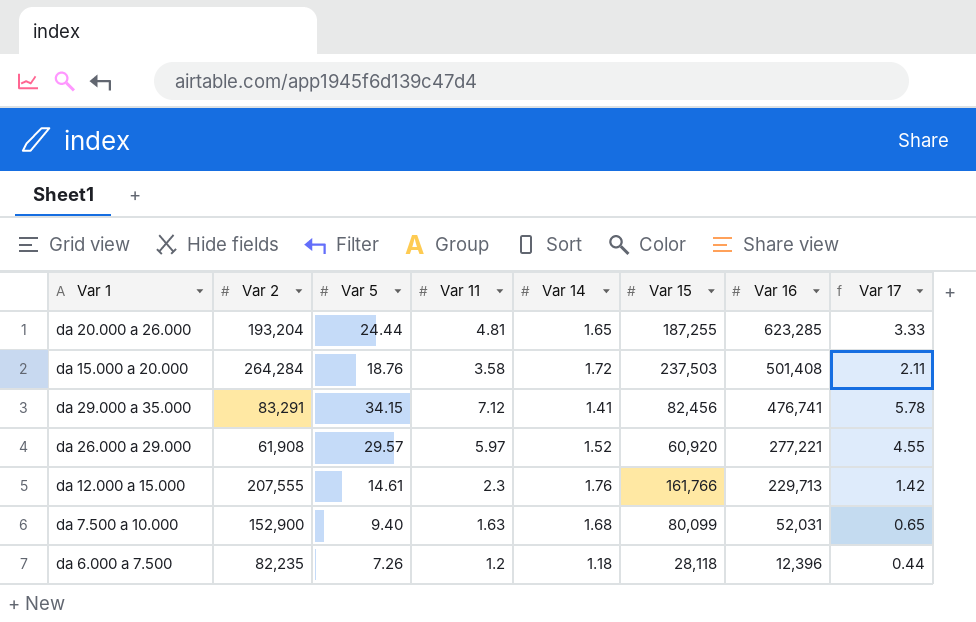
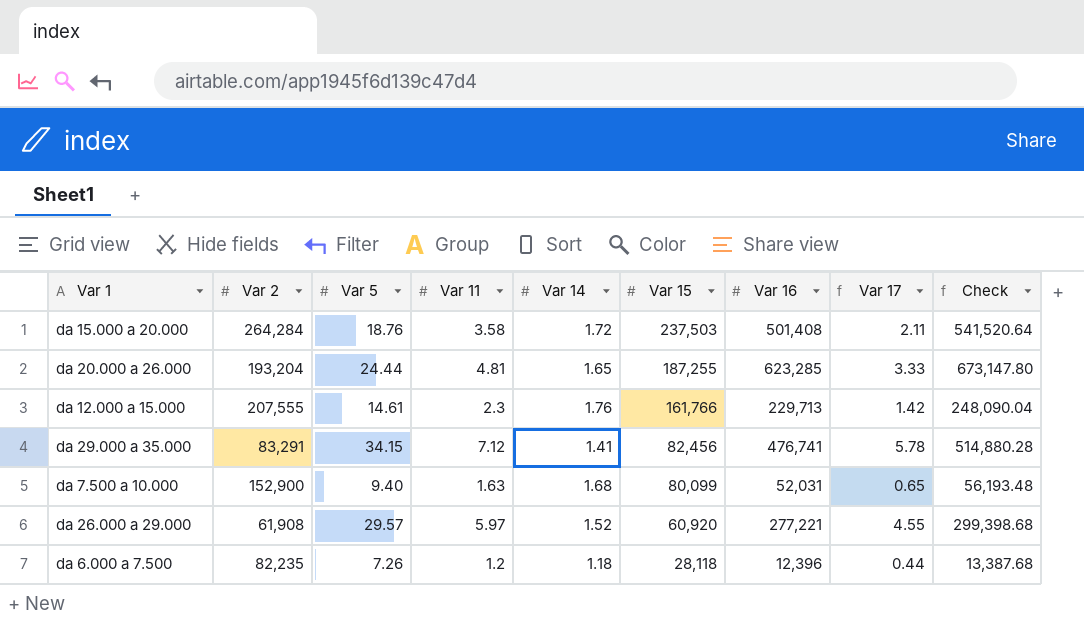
row order: Var 16 descending -> Var 15 descending
column Check | formula: none -> [Var 16] * 1.08

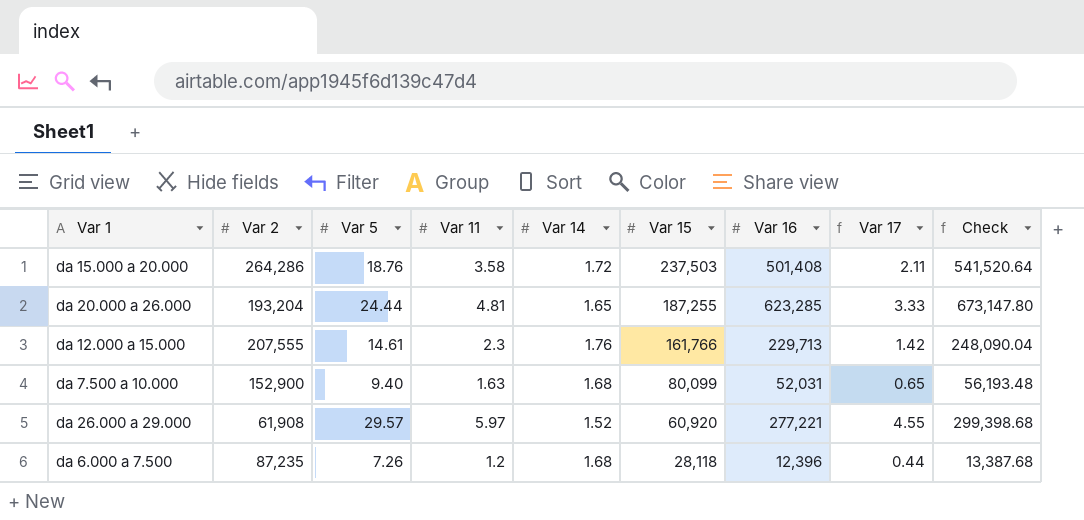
row da 29.000 a 35.000: 83,291 | 34.15 | 7.12 | 1.41 | 82,456 | 476,741 | 5.78 | 514,880.28 -> none
da 15.000 a 20.000 | Var 2: 264,284 -> 264,286
da 6.000 a 7.500 | Var 2: 82,235 -> 87,235
da 6.000 a 7.500 | Var 14: 1.18 -> 1.68

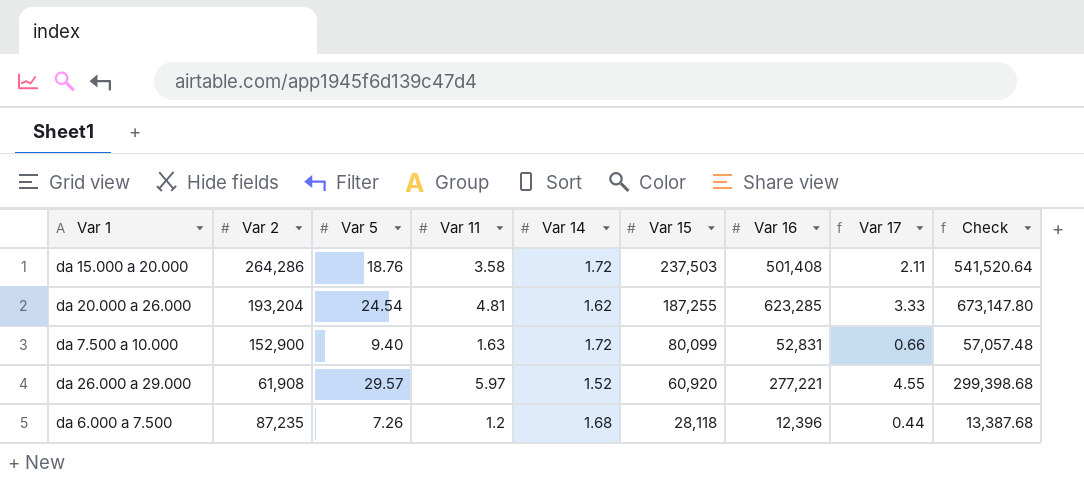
row da 12.000 a 15.000: 207,555 | 14.61 | 2.3 | 1.76 | 161,766 | 229,713 | 1.42 | 248,090.04 -> none
da 20.000 a 26.000 | Var 5: 24.44 -> 24.54
da 20.000 a 26.000 | Var 14: 1.65 -> 1.62
da 7.500 a 10.000 | Var 14: 1.68 -> 1.72
da 7.500 a 10.000 | Var 16: 52,031 -> 52,831
da 7.500 a 10.000 | Var 17: 0.65 -> 0.66
da 7.500 a 10.000 | Check: 56,193.48 -> 57,057.48

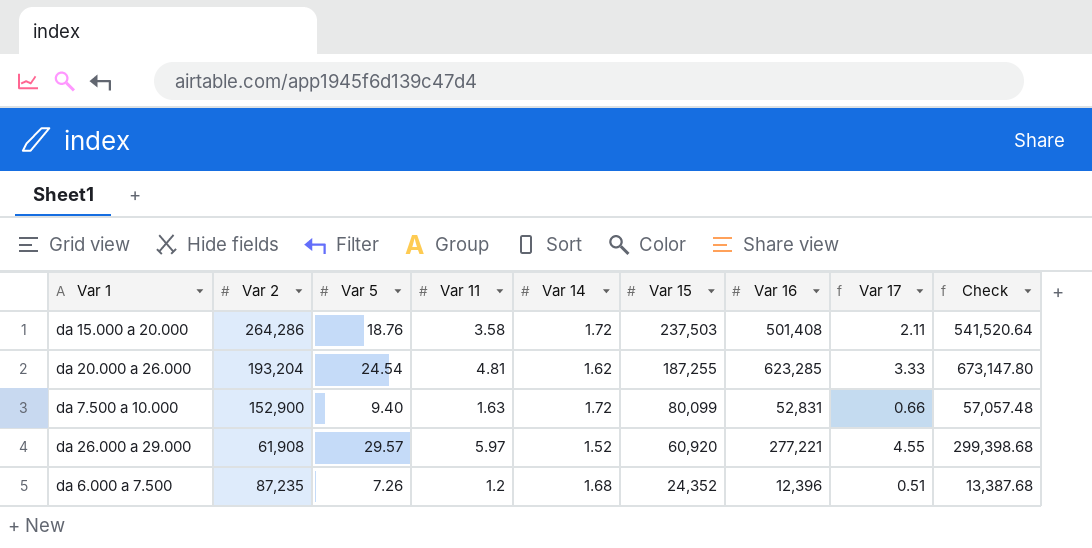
da 6.000 a 7.500 | Var 15: 28,118 -> 24,352
da 6.000 a 7.500 | Var 17: 0.44 -> 0.51

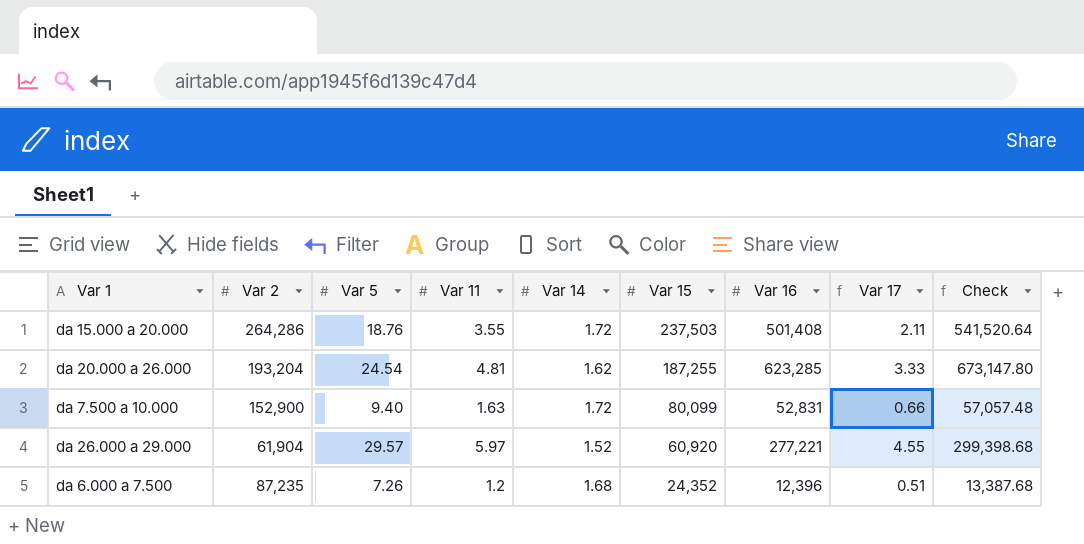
da 15.000 a 20.000 | Var 11: 3.58 -> 3.55
da 26.000 a 29.000 | Var 2: 61,908 -> 61,904

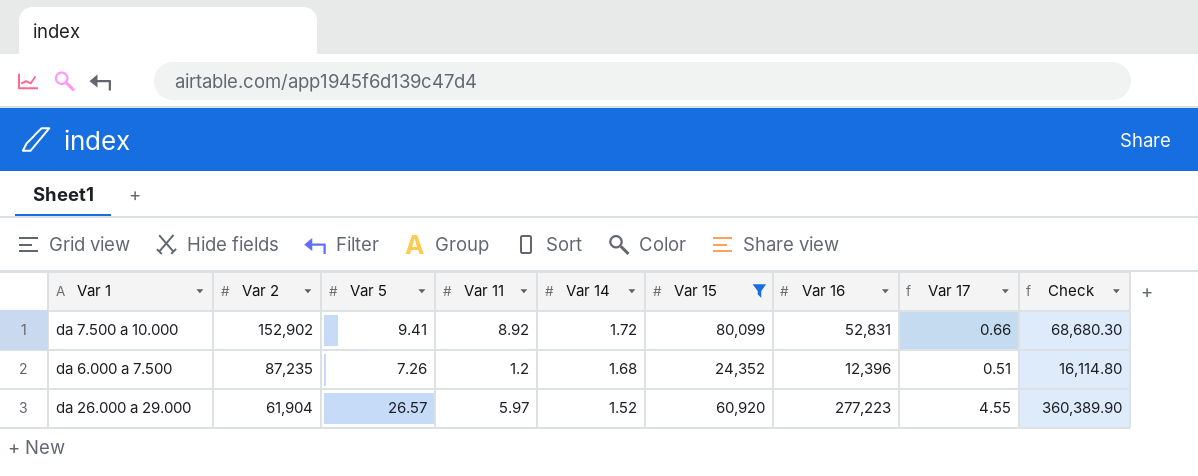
filter: none -> Var 15 <= 80,099
row order: Var 15 descending -> Var 2 descending
column Check | formula: [Var 16] * 1.08 -> [Var 16] * 1.3
da 7.500 a 10.000 | Var 2: 152,900 -> 152,902
da 7.500 a 10.000 | Var 5: 9.40 -> 9.41
da 7.500 a 10.000 | Var 11: 1.63 -> 8.92
da 26.000 a 29.000 | Var 5: 29.57 -> 26.57
da 26.000 a 29.000 | Var 16: 277,221 -> 277,223

